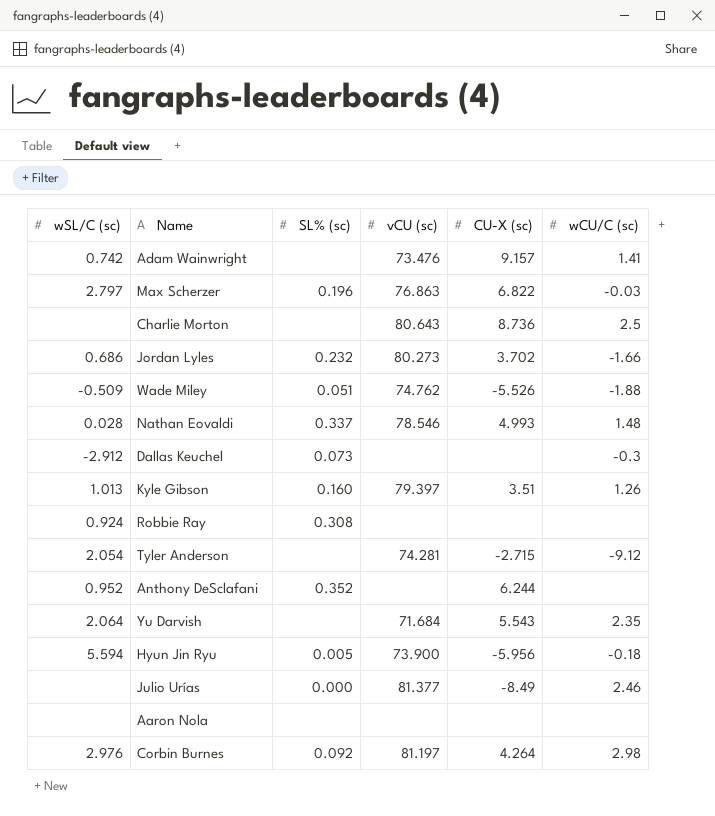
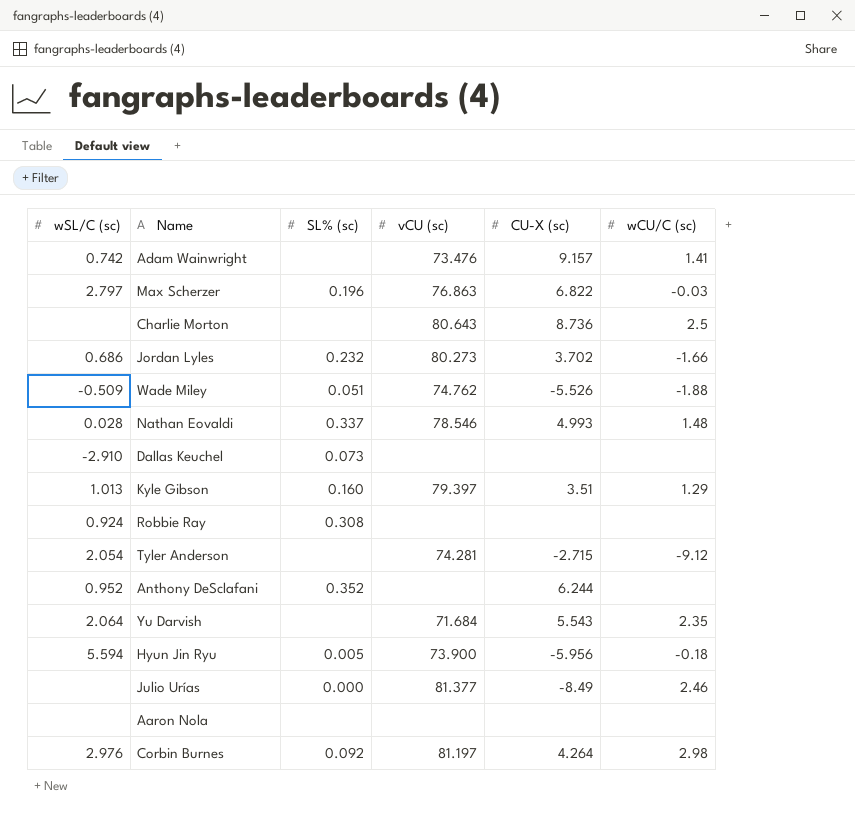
Dallas Keuchel | wSL/C (sc): -2.912 -> -2.910
Dallas Keuchel | wCU/C (sc): -0.3 -> none
Kyle Gibson | wCU/C (sc): 1.26 -> 1.29

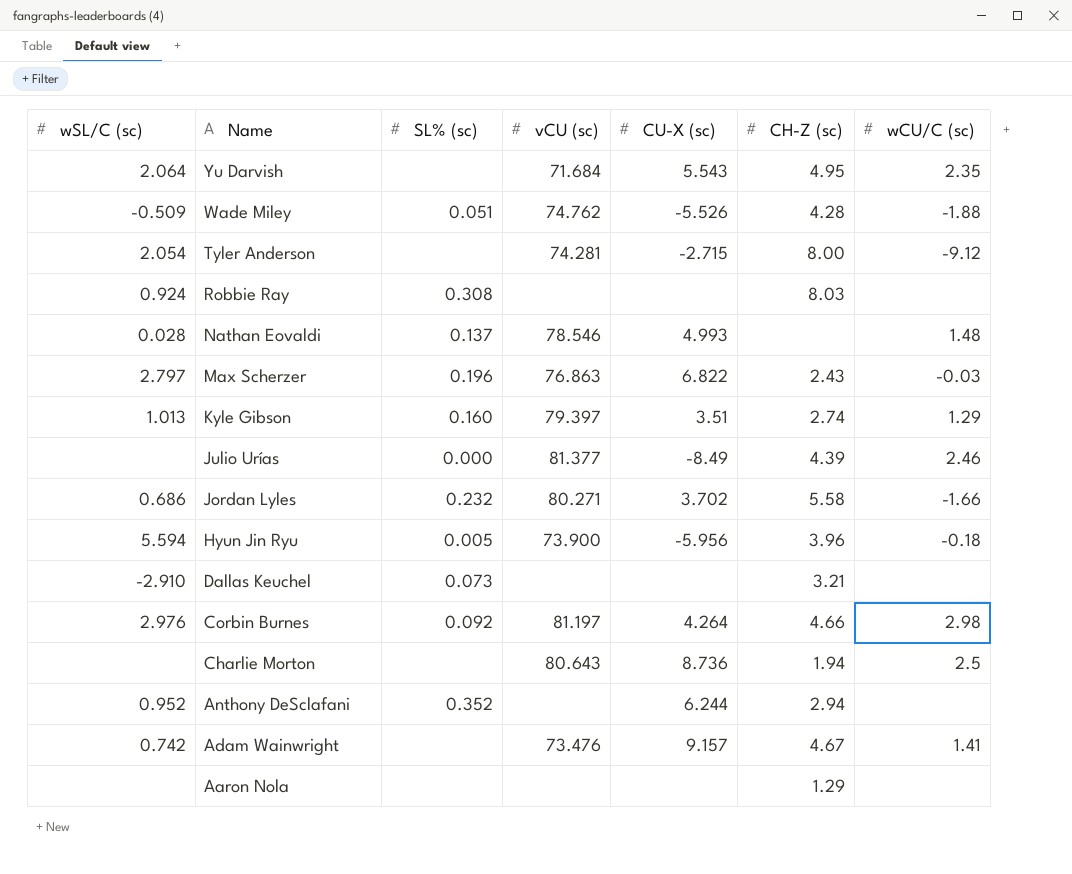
row order: none -> Name descending
column CH-Z (sc) | position: none -> 6
Nathan Eovaldi | SL% (sc): 0.337 -> 0.137
Jordan Lyles | vCU (sc): 80.273 -> 80.271

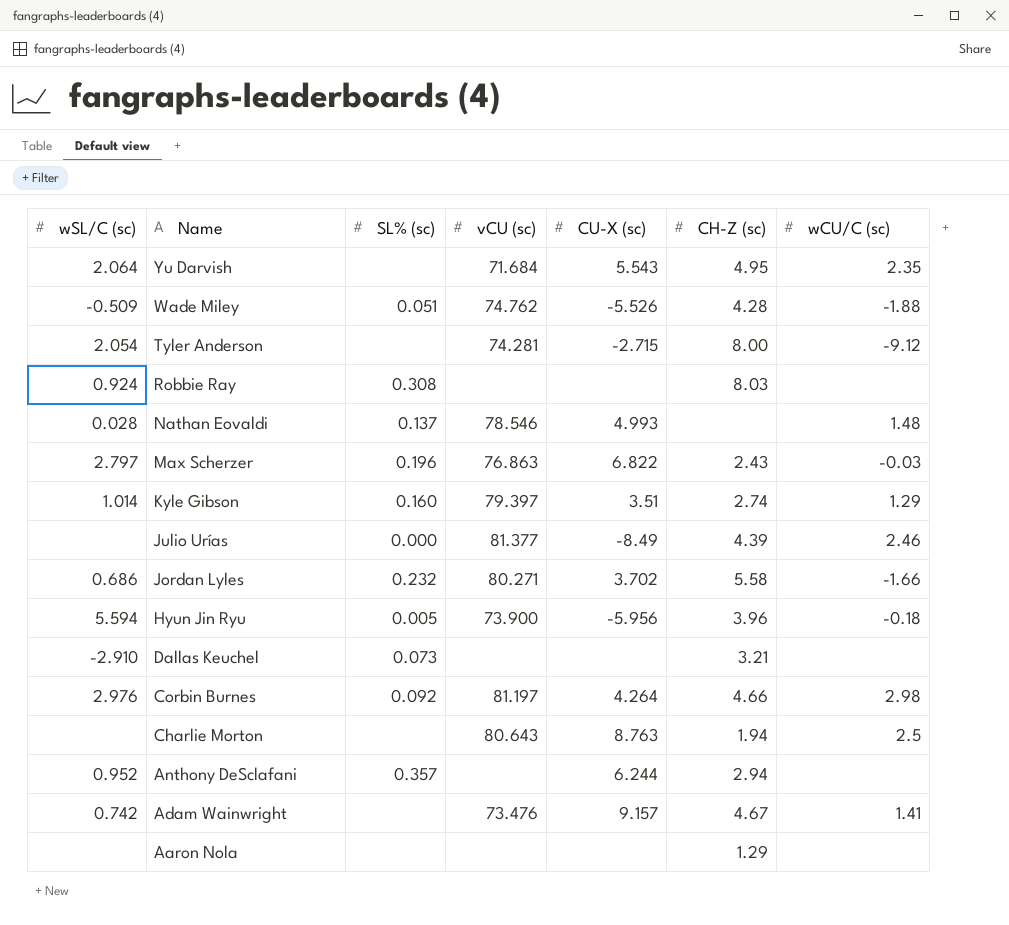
Kyle Gibson | wSL/C (sc): 1.013 -> 1.014
Charlie Morton | CU-X (sc): 8.736 -> 8.763
Anthony DeSclafani | SL% (sc): 0.352 -> 0.357

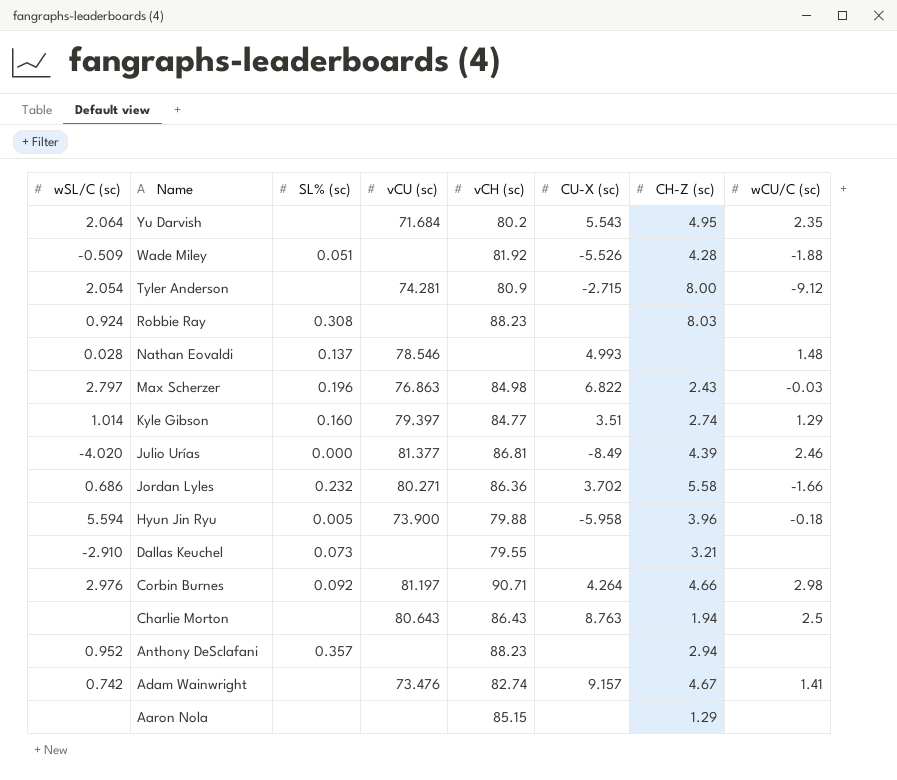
column vCH (sc) | position: none -> 5
Wade Miley | vCU (sc): 74.762 -> none
Julio Urías | wSL/C (sc): none -> -4.020
Hyun Jin Ryu | CU-X (sc): -5.956 -> -5.958
Anthony DeSclafani | CU-X (sc): 6.244 -> none

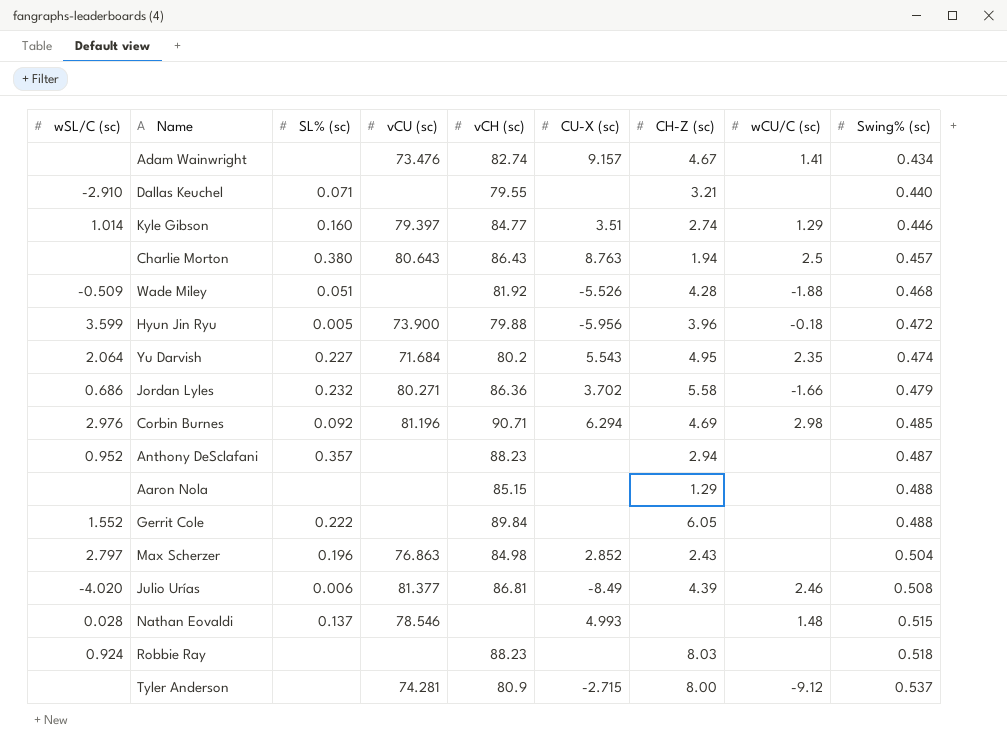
row order: Name descending -> Swing% (sc) ascending
column Swing% (sc) | position: none -> 9
Adam Wainwright | wSL/C (sc): 0.742 -> none
Dallas Keuchel | SL% (sc): 0.073 -> 0.071
Charlie Morton | SL% (sc): none -> 0.380
Hyun Jin Ryu | wSL/C (sc): 5.594 -> 3.599
Hyun Jin Ryu | CU-X (sc): -5.958 -> -5.956
Yu Darvish | SL% (sc): none -> 0.227
Corbin Burnes | vCU (sc): 81.197 -> 81.196
Corbin Burnes | CU-X (sc): 4.264 -> 6.294
Corbin Burnes | CH-Z (sc): 4.66 -> 4.69
row Gerrit Cole: none -> 1.552 | 0.222 | none | 89.84 | none | 6.05 | none | 0.488
Max Scherzer | CU-X (sc): 6.822 -> 2.852
Max Scherzer | wCU/C (sc): -0.03 -> none
Julio Urías | SL% (sc): 0.000 -> 0.006
Robbie Ray | SL% (sc): 0.308 -> none
Tyler Anderson | wSL/C (sc): 2.054 -> none

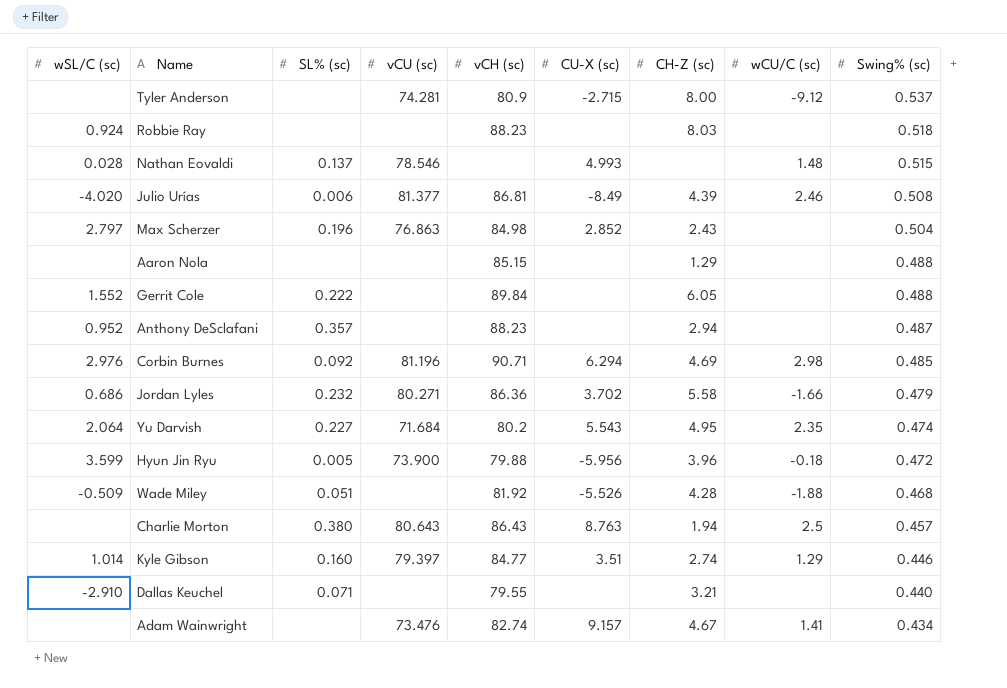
row order: Swing% (sc) ascending -> Swing% (sc) descending

